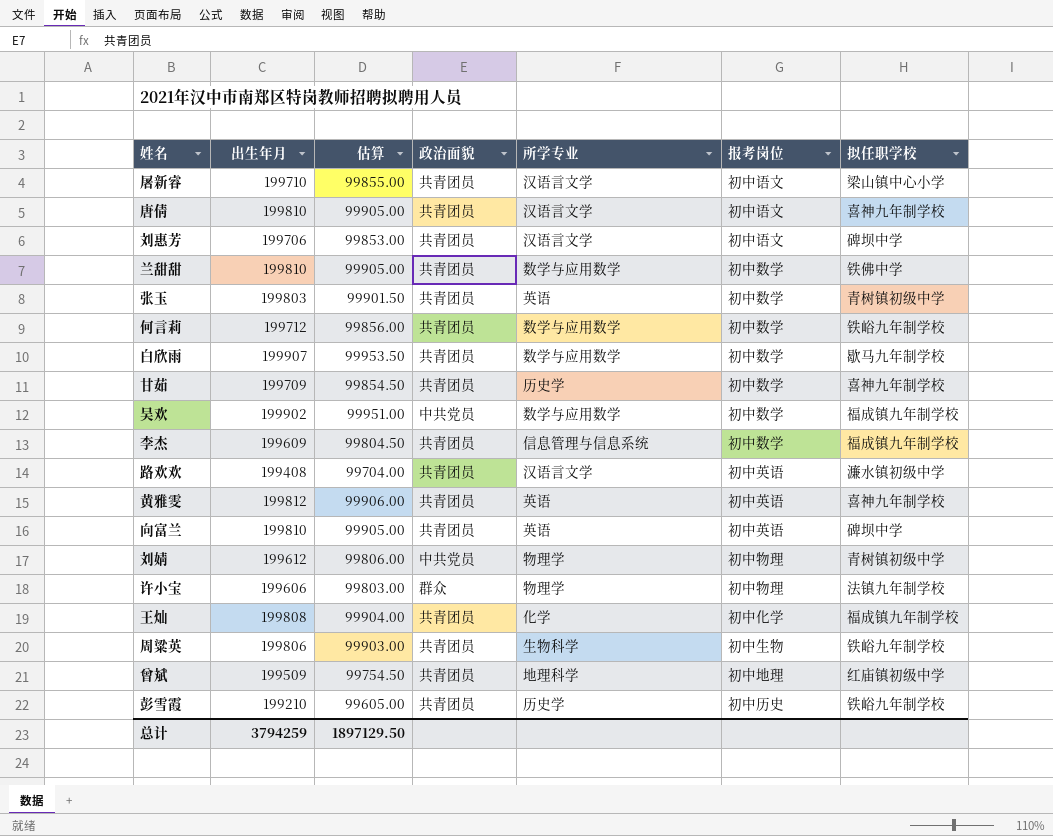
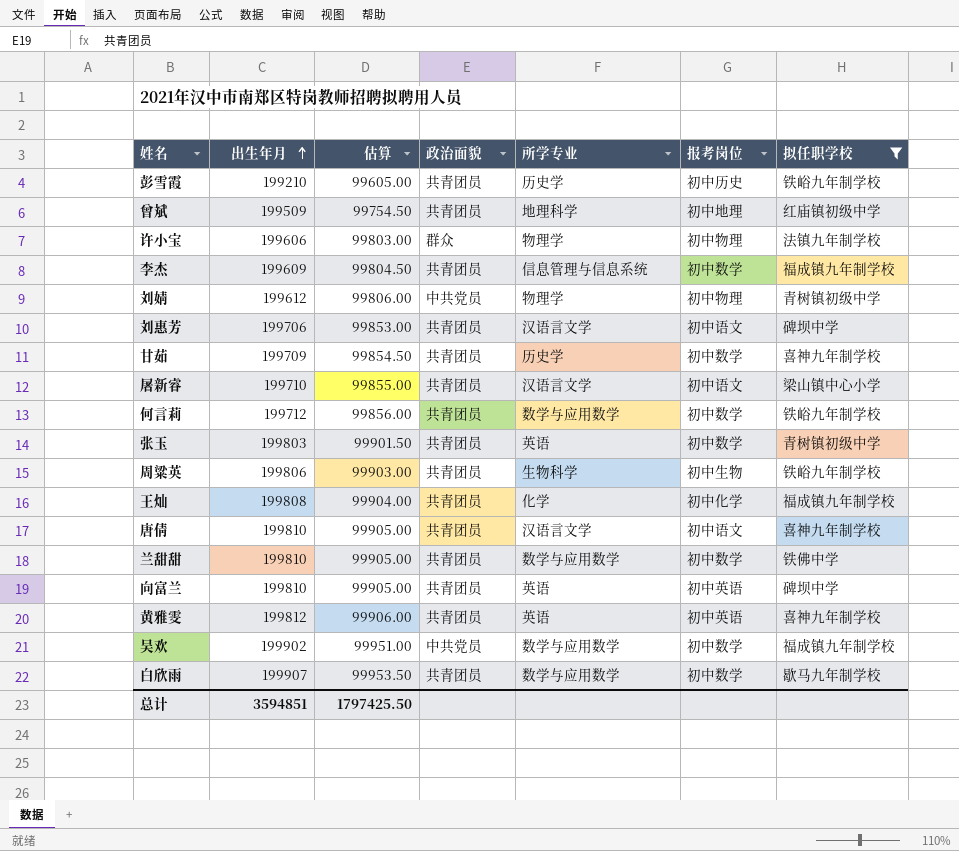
filter: none -> 拟任职学校 != 濂水镇初级中学
row order: none -> 出生年月 ascending
总计 | 出生年月: 3794259 -> 3594851
总计 | 估算: 1897129.50 -> 1797425.50

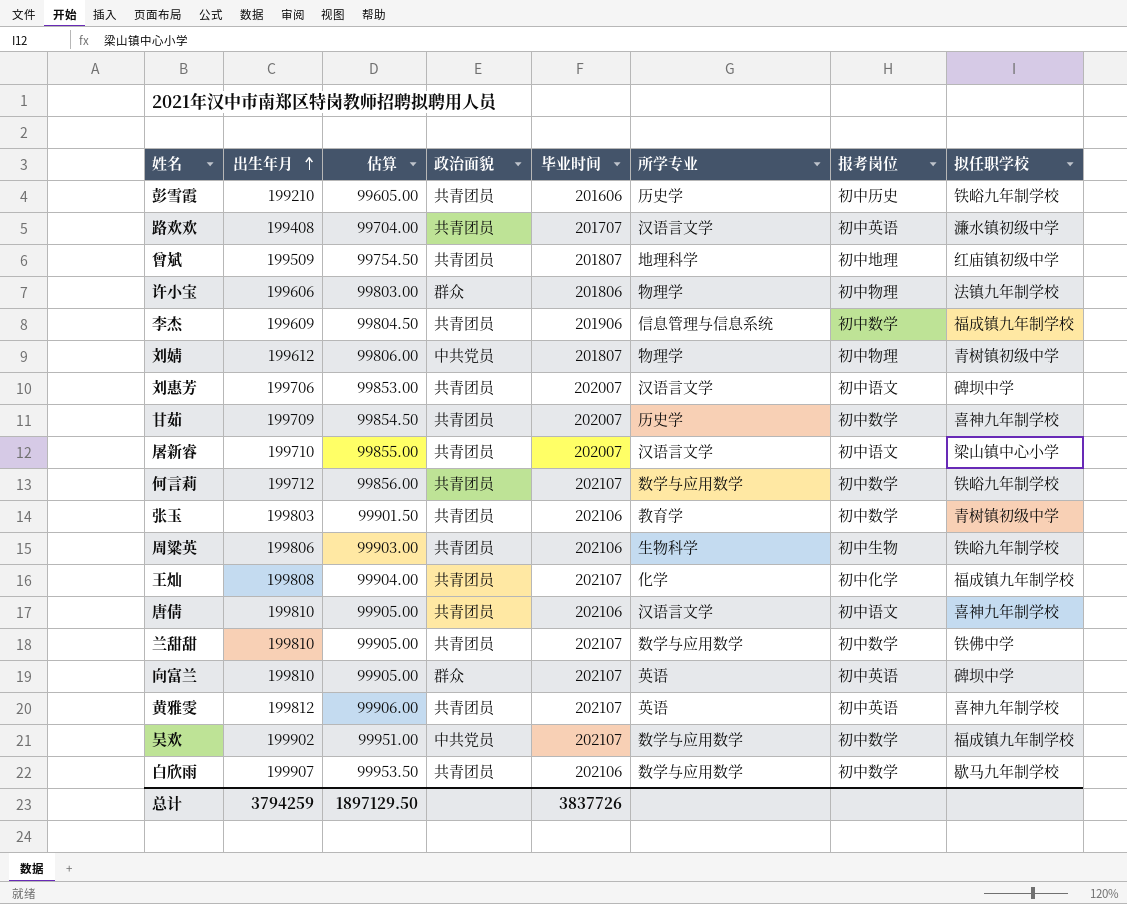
filter: 拟任职学校 != 濂水镇初级中学 -> none
column 毕业时间 | position: none -> 5
张玉 | 所学专业: 英语 -> 教育学
向富兰 | 政治面貌: 共青团员 -> 群众
总计 | 出生年月: 3594851 -> 3794259
总计 | 估算: 1797425.50 -> 1897129.50

